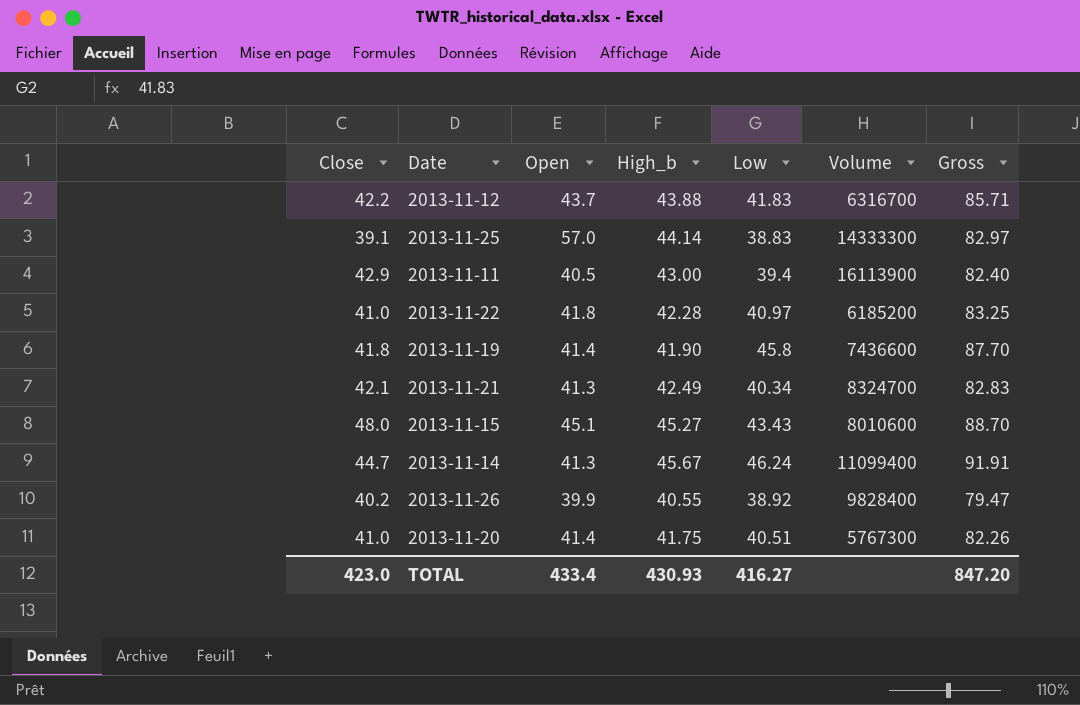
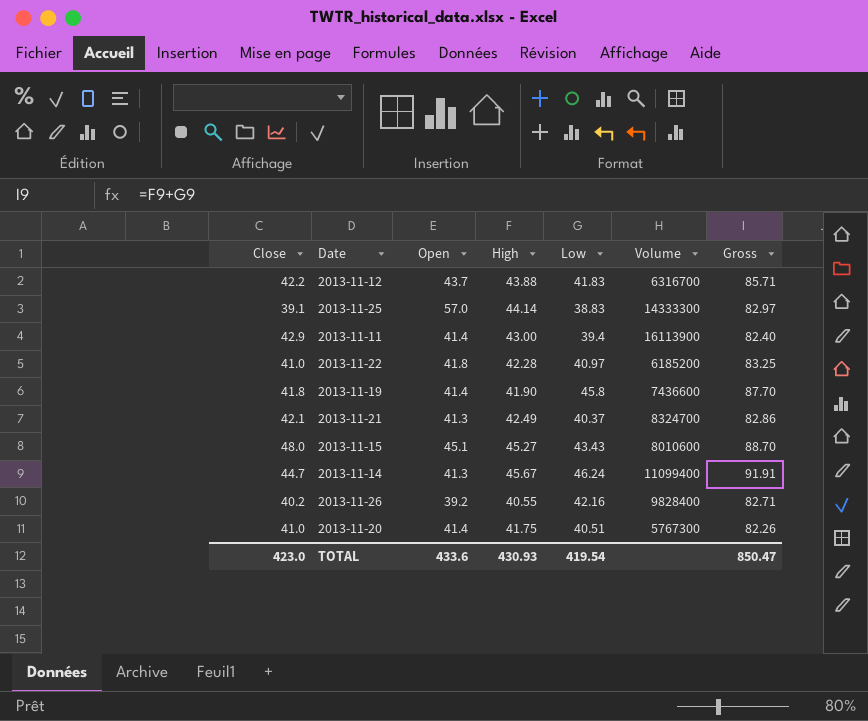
column name: High_b -> High
2013-11-11 | Open: 40.5 -> 41.4
2013-11-21 | Low: 40.34 -> 40.37
2013-11-21 | Gross: 82.83 -> 82.86
2013-11-26 | Open: 39.9 -> 39.2
2013-11-26 | Low: 38.92 -> 42.16
2013-11-26 | Gross: 79.47 -> 82.71
TOTAL | Open: 433.4 -> 433.6
TOTAL | Low: 416.27 -> 419.54
TOTAL | Gross: 847.20 -> 850.47

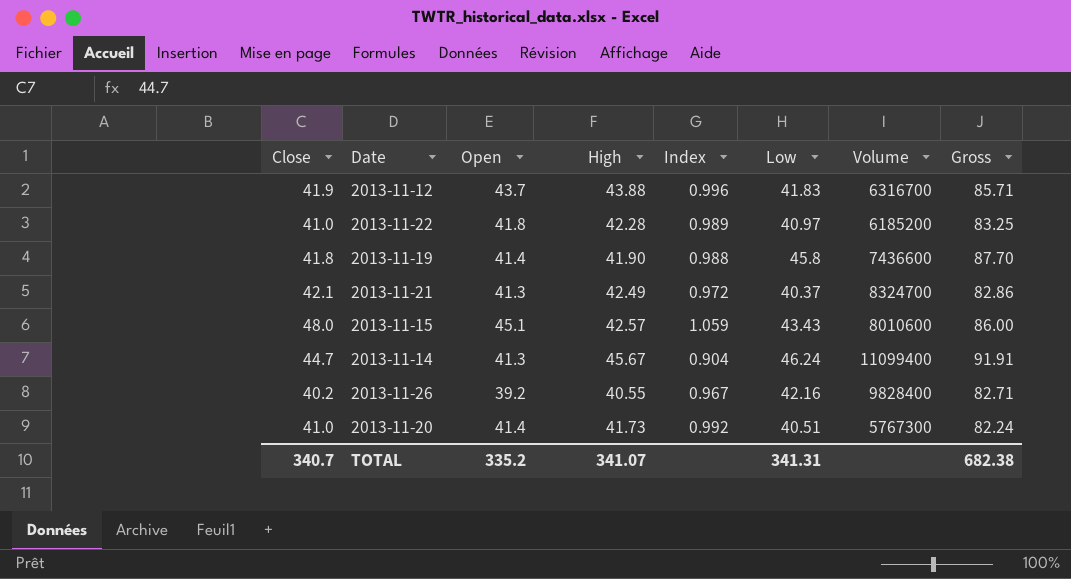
column Index | formula: none -> [Open] / [High]
row 2013-11-25: 39.1 | 57.0 | 44.14 | 38.83 | 14333300 | 82.97 -> none
row 2013-11-11: 42.9 | 41.4 | 43.00 | 39.4 | 16113900 | 82.40 -> none
2013-11-12 | Close: 42.2 -> 41.9
2013-11-15 | High: 45.27 -> 42.57
2013-11-15 | Gross: 88.70 -> 86.00
2013-11-20 | High: 41.75 -> 41.73
2013-11-20 | Gross: 82.26 -> 82.24
TOTAL | Close: 423.0 -> 340.7
TOTAL | Open: 433.6 -> 335.2
TOTAL | High: 430.93 -> 341.07
TOTAL | Low: 419.54 -> 341.31
TOTAL | Gross: 850.47 -> 682.38

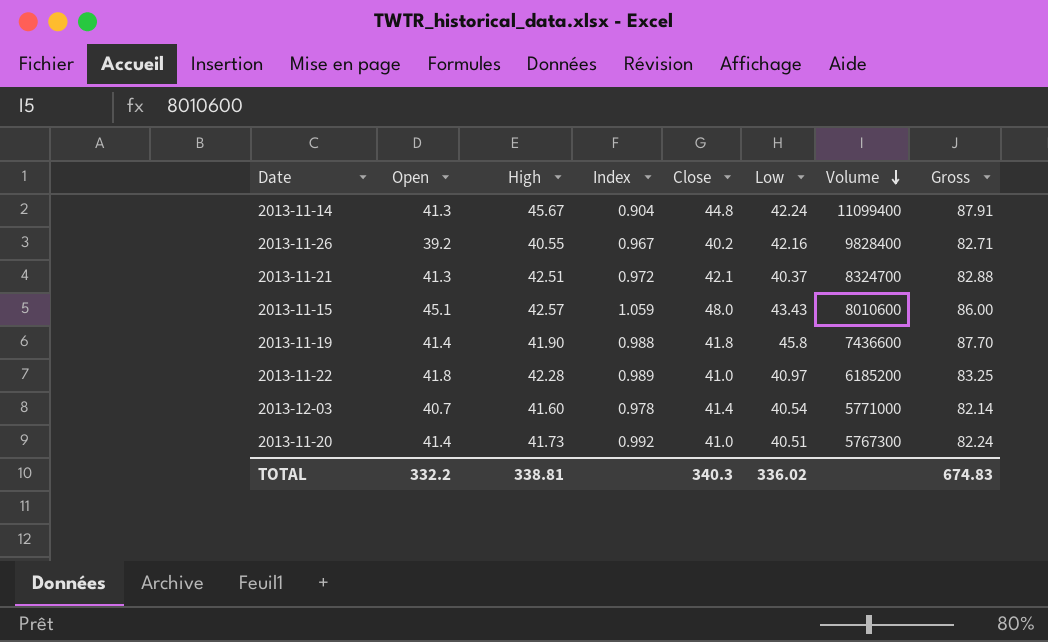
row order: none -> Volume descending
column Close | position: 1 -> 5
row 2013-11-12: 41.9 | 43.7 | 43.88 | 0.996 | 41.83 | 6316700 | 85.71 -> none
2013-11-14 | Close: 44.7 -> 44.8
2013-11-14 | Low: 46.24 -> 42.24
2013-11-14 | Gross: 91.91 -> 87.91
2013-11-21 | High: 42.49 -> 42.51
2013-11-21 | Gross: 82.86 -> 82.88
row 2013-12-03: none -> 40.7 | 41.60 | 0.978 | 41.4 | 40.54 | 5771000 | 82.14
TOTAL | Open: 335.2 -> 332.2
TOTAL | High: 341.07 -> 338.81
TOTAL | Close: 340.7 -> 340.3
TOTAL | Low: 341.31 -> 336.02
TOTAL | Gross: 682.38 -> 674.83

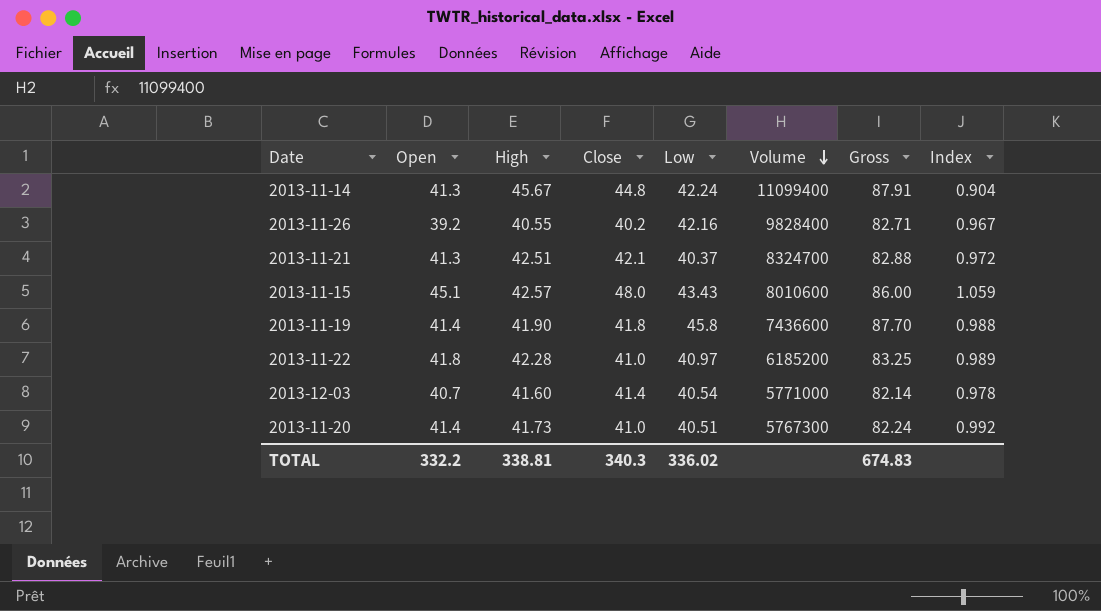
column Index | position: 4 -> 8

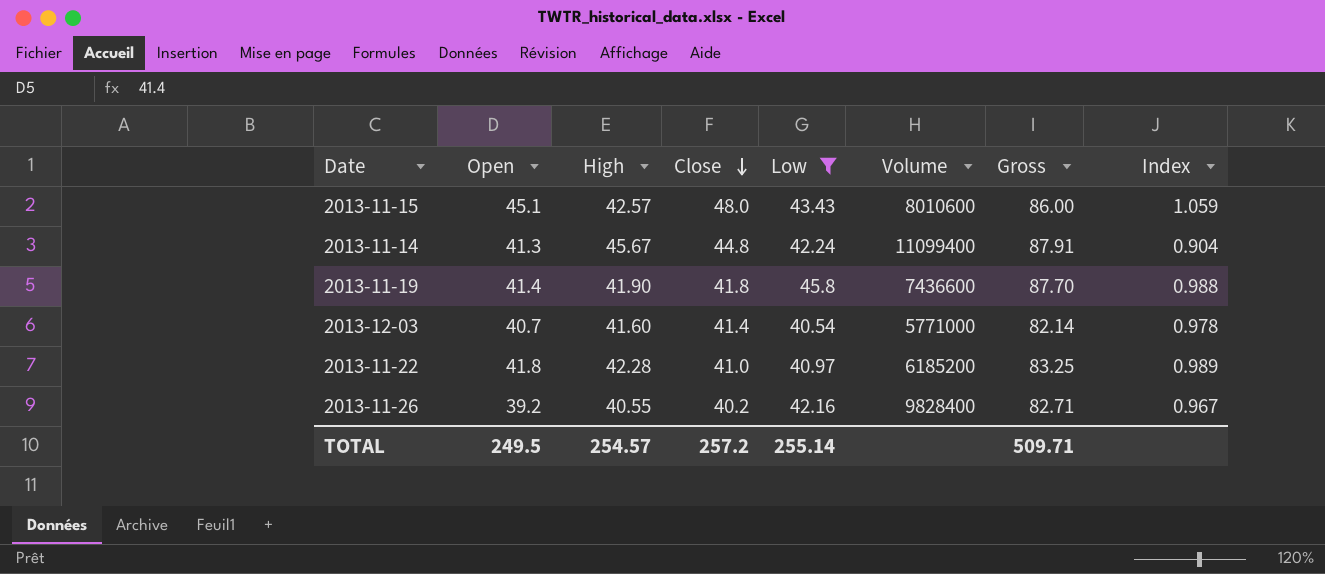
filter: none -> Low >= 40.54
row order: Volume descending -> Close descending
TOTAL | Open: 332.2 -> 249.5
TOTAL | High: 338.81 -> 254.57
TOTAL | Close: 340.3 -> 257.2
TOTAL | Low: 336.02 -> 255.14
TOTAL | Gross: 674.83 -> 509.71

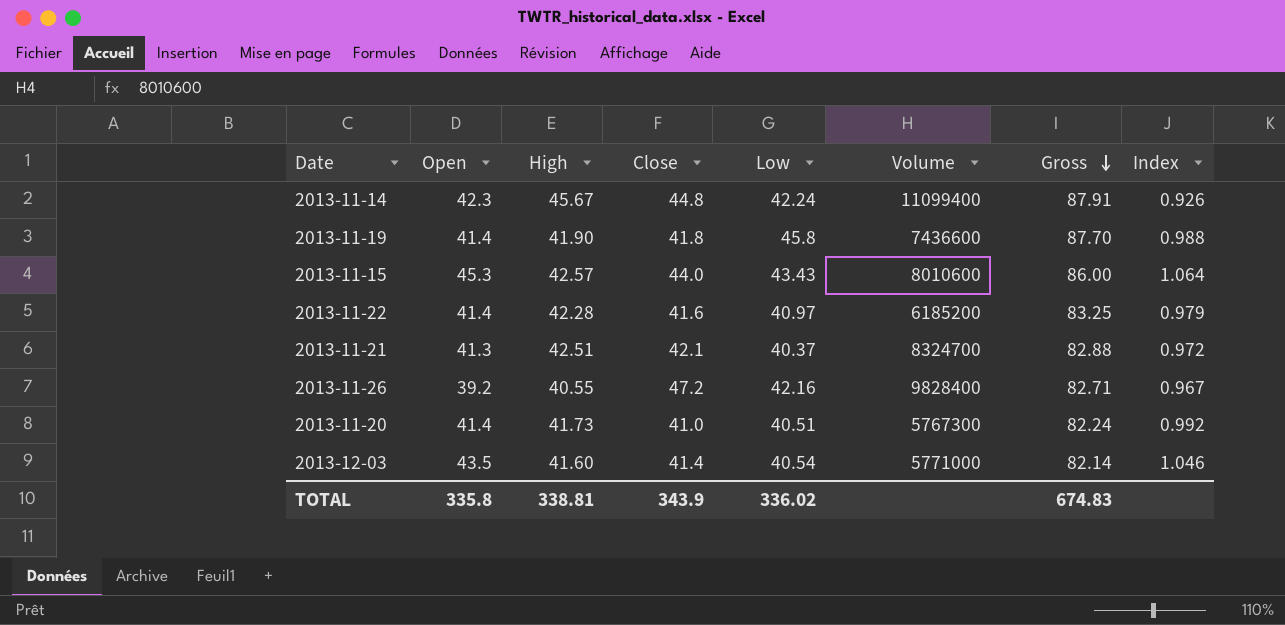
filter: Low >= 40.54 -> none
row order: Close descending -> Gross descending
2013-11-14 | Open: 41.3 -> 42.3
2013-11-14 | Index: 0.904 -> 0.926
2013-11-15 | Open: 45.1 -> 45.3
2013-11-15 | Close: 48.0 -> 44.0
2013-11-15 | Index: 1.059 -> 1.064
2013-11-22 | Open: 41.8 -> 41.4
2013-11-22 | Close: 41.0 -> 41.6
2013-11-22 | Index: 0.989 -> 0.979
2013-11-26 | Close: 40.2 -> 47.2
2013-12-03 | Open: 40.7 -> 43.5
2013-12-03 | Index: 0.978 -> 1.046
TOTAL | Open: 249.5 -> 335.8
TOTAL | High: 254.57 -> 338.81
TOTAL | Close: 257.2 -> 343.9
TOTAL | Low: 255.14 -> 336.02
TOTAL | Gross: 509.71 -> 674.83

